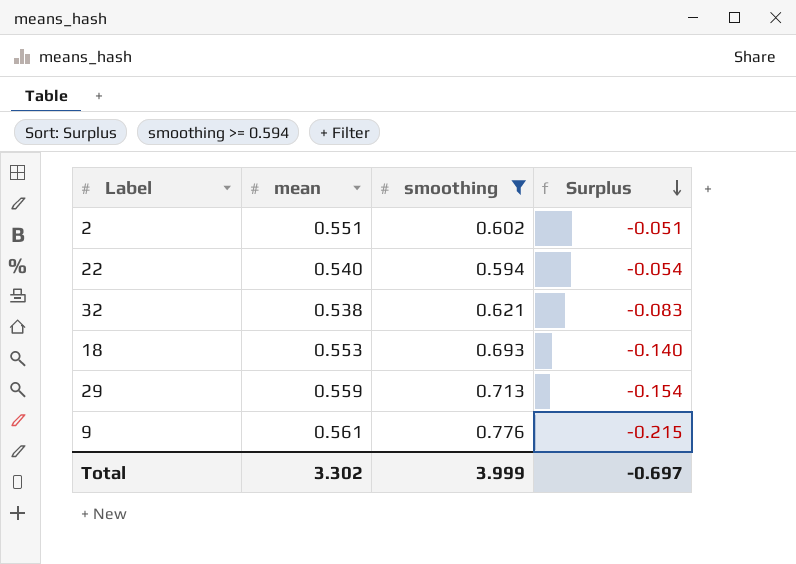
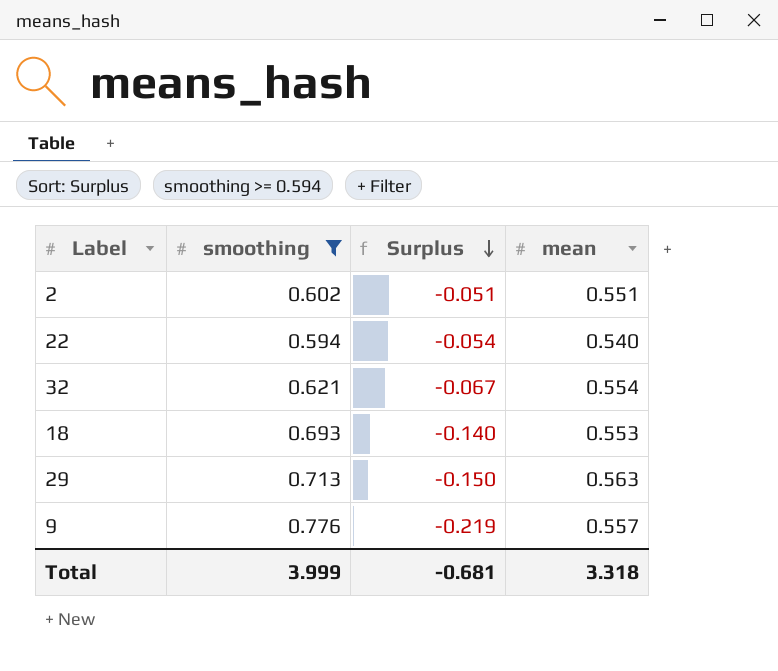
column mean | position: 2 -> 4
32 | Surplus: -0.083 -> -0.067
32 | mean: 0.538 -> 0.554
29 | Surplus: -0.154 -> -0.150
29 | mean: 0.559 -> 0.563
9 | Surplus: -0.215 -> -0.219
9 | mean: 0.561 -> 0.557
Total | Surplus: -0.697 -> -0.681
Total | mean: 3.302 -> 3.318

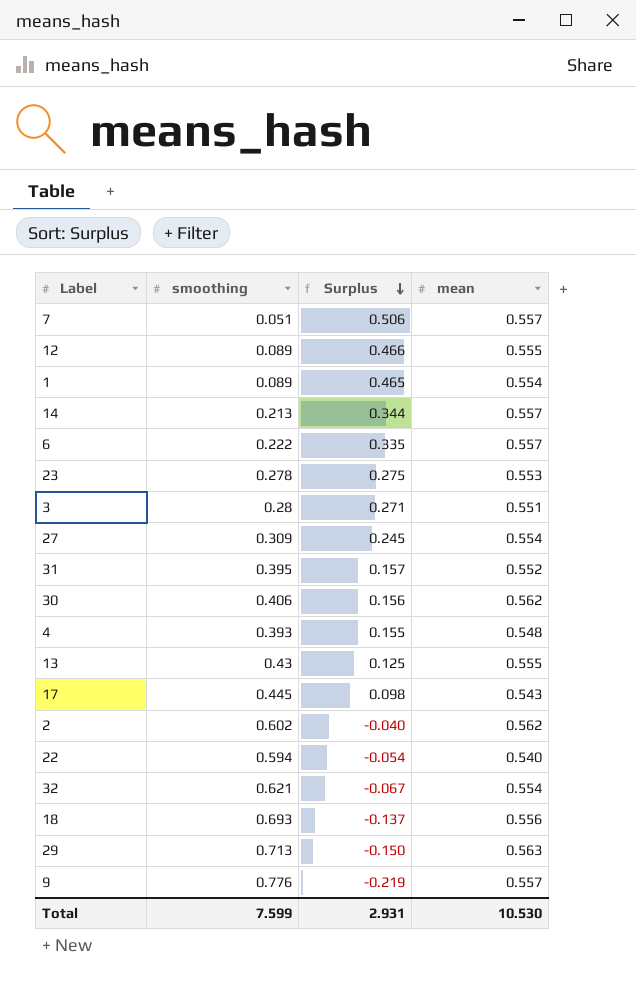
filter: smoothing >= 0.594 -> none
2 | Surplus: -0.051 -> -0.040
2 | mean: 0.551 -> 0.562
18 | Surplus: -0.140 -> -0.137
18 | mean: 0.553 -> 0.556
Total | smoothing: 3.999 -> 7.599
Total | Surplus: -0.681 -> 2.931
Total | mean: 3.318 -> 10.530

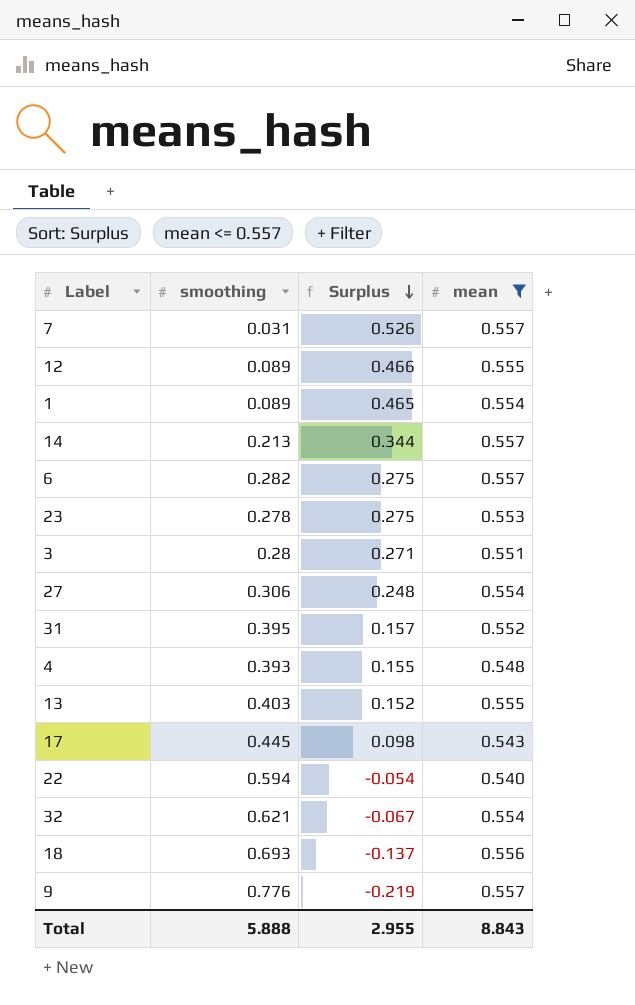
filter: none -> mean <= 0.557
7 | smoothing: 0.051 -> 0.031
7 | Surplus: 0.506 -> 0.526
6 | smoothing: 0.222 -> 0.282
6 | Surplus: 0.335 -> 0.275
27 | smoothing: 0.309 -> 0.306
27 | Surplus: 0.245 -> 0.248
13 | smoothing: 0.43 -> 0.403
13 | Surplus: 0.125 -> 0.152
Total | smoothing: 7.599 -> 5.888
Total | Surplus: 2.931 -> 2.955
Total | mean: 10.530 -> 8.843

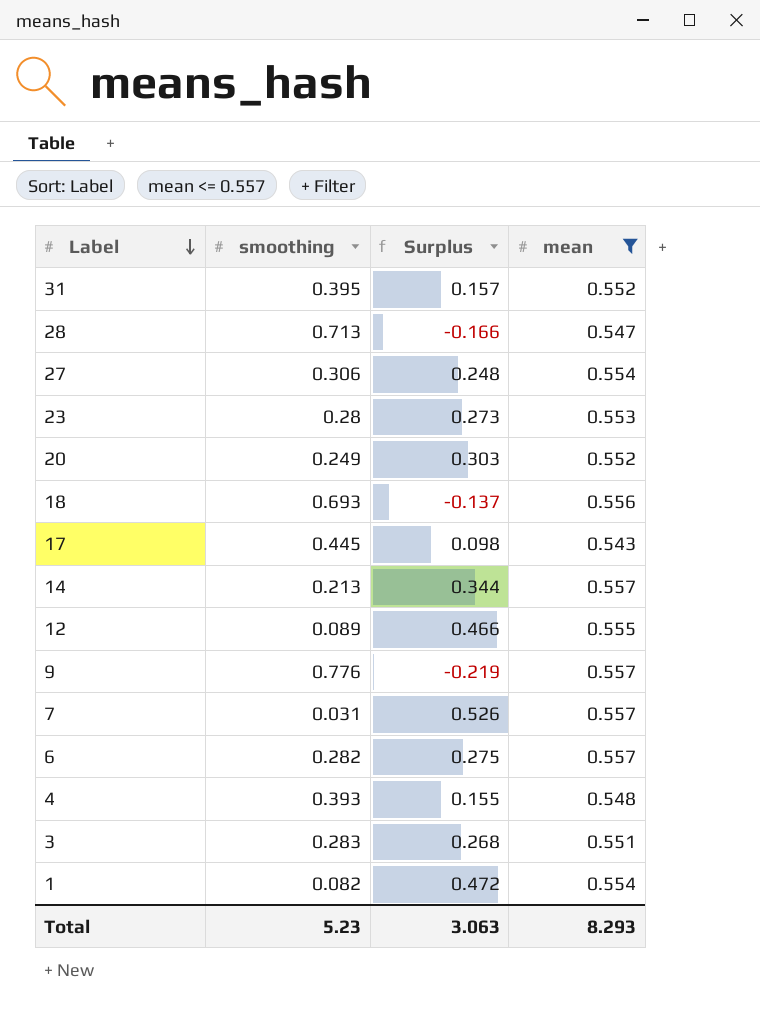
row order: Surplus descending -> Label descending
row 13: 0.403 | 0.152 | 0.555 -> none
row 22: 0.594 | -0.054 | 0.540 -> none
row 32: 0.621 | -0.067 | 0.554 -> none
row 28: none -> 0.713 | -0.166 | 0.547
23 | smoothing: 0.278 -> 0.28
23 | Surplus: 0.275 -> 0.273
row 20: none -> 0.249 | 0.303 | 0.552
3 | smoothing: 0.28 -> 0.283
3 | Surplus: 0.271 -> 0.268
1 | smoothing: 0.089 -> 0.082
1 | Surplus: 0.465 -> 0.472
Total | smoothing: 5.888 -> 5.23
Total | Surplus: 2.955 -> 3.063
Total | mean: 8.843 -> 8.293

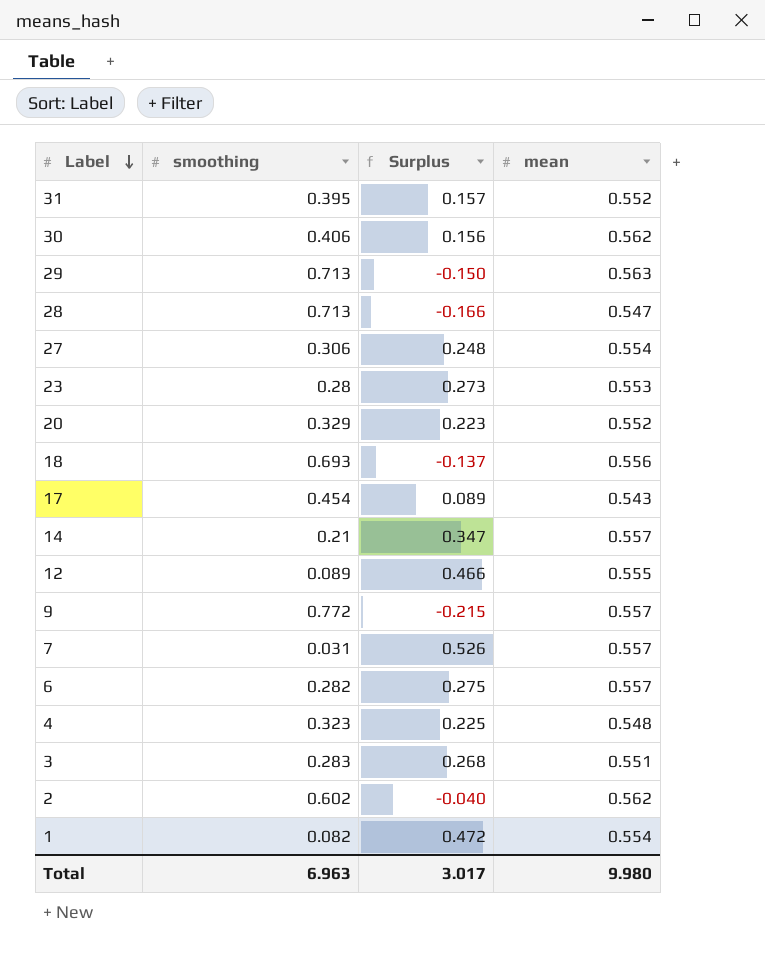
filter: mean <= 0.557 -> none
20 | smoothing: 0.249 -> 0.329
20 | Surplus: 0.303 -> 0.223
17 | smoothing: 0.445 -> 0.454
17 | Surplus: 0.098 -> 0.089
14 | smoothing: 0.213 -> 0.21
14 | Surplus: 0.344 -> 0.347
9 | smoothing: 0.776 -> 0.772
9 | Surplus: -0.219 -> -0.215
4 | smoothing: 0.393 -> 0.323
4 | Surplus: 0.155 -> 0.225
Total | smoothing: 5.23 -> 6.963
Total | Surplus: 3.063 -> 3.017
Total | mean: 8.293 -> 9.980

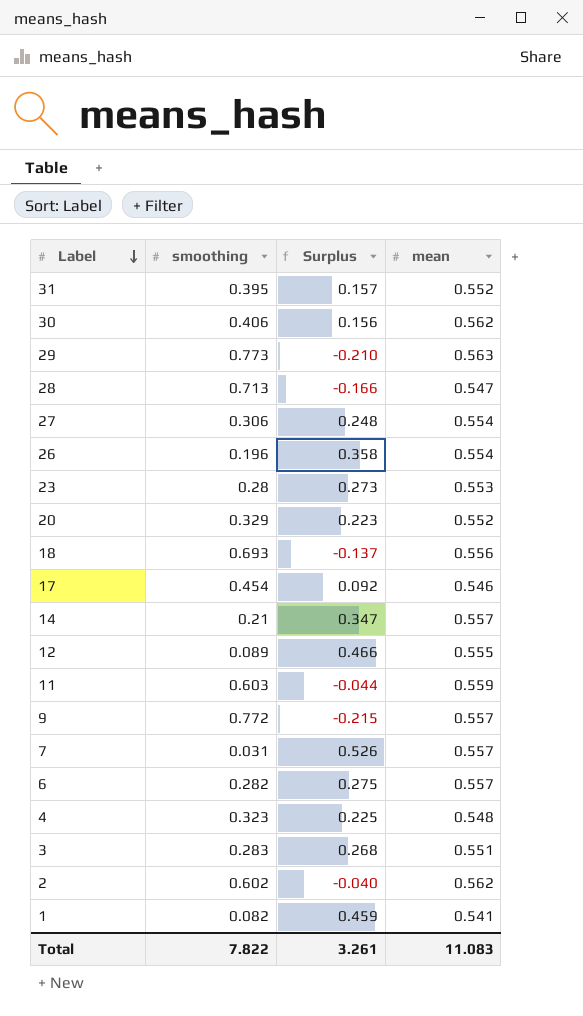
29 | smoothing: 0.713 -> 0.773
29 | Surplus: -0.150 -> -0.210
row 26: none -> 0.196 | 0.358 | 0.554
17 | Surplus: 0.089 -> 0.092
17 | mean: 0.543 -> 0.546
row 11: none -> 0.603 | -0.044 | 0.559
1 | Surplus: 0.472 -> 0.459
1 | mean: 0.554 -> 0.541
Total | smoothing: 6.963 -> 7.822
Total | Surplus: 3.017 -> 3.261
Total | mean: 9.980 -> 11.083

